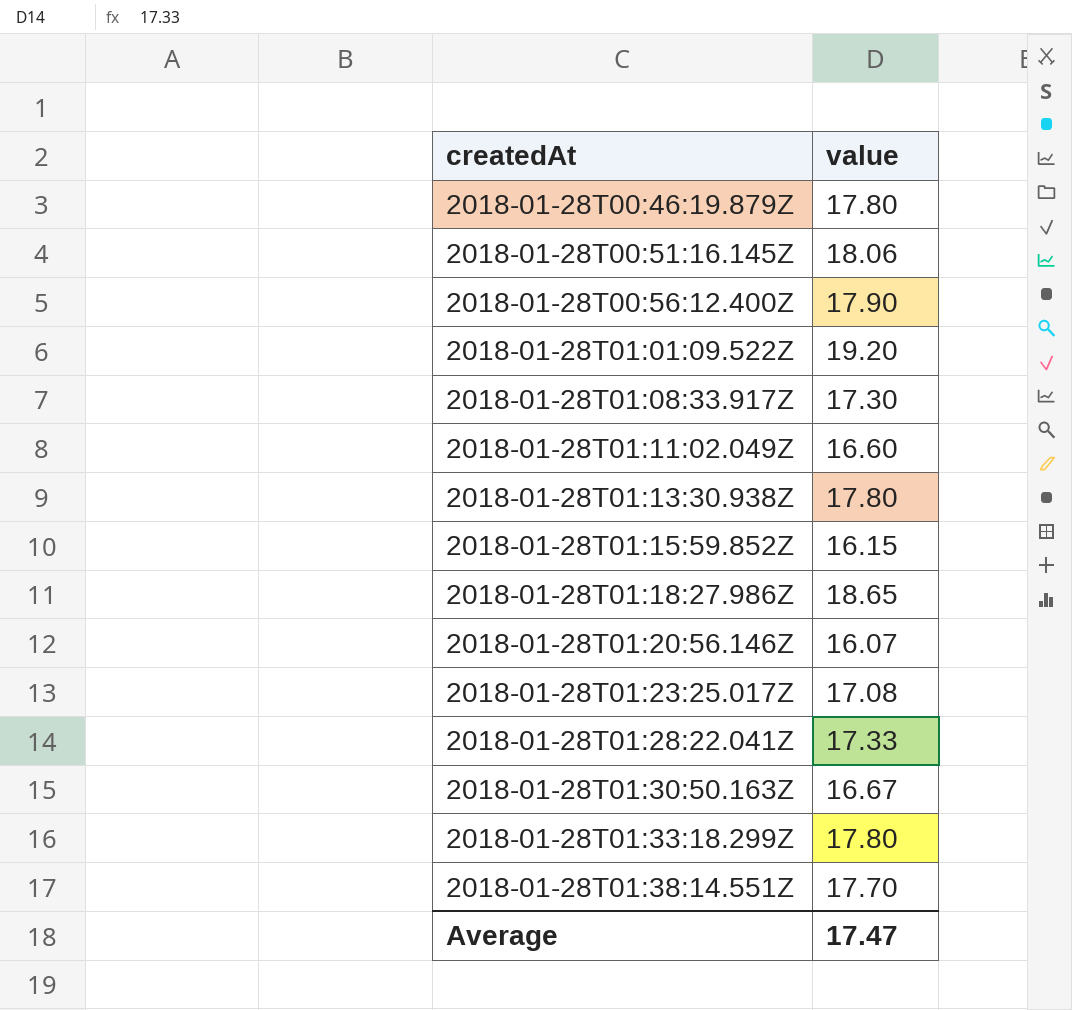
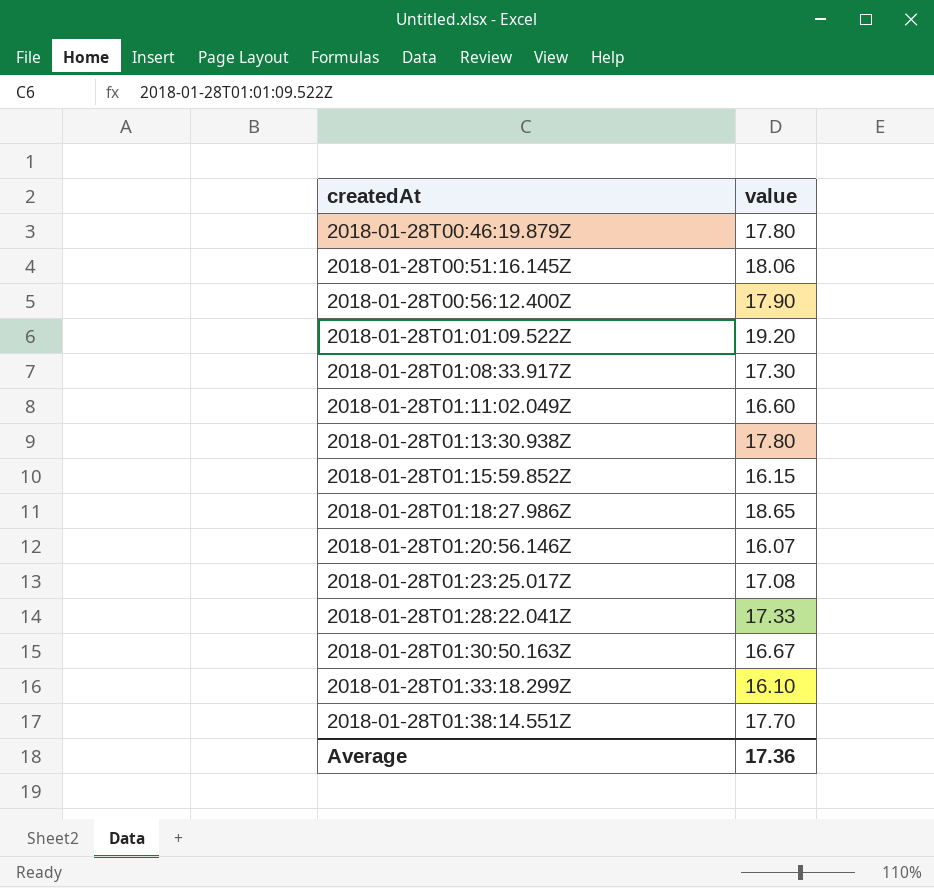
2018-01-28T01:33:18.299Z | value: 17.80 -> 16.10
Average | value: 17.47 -> 17.36

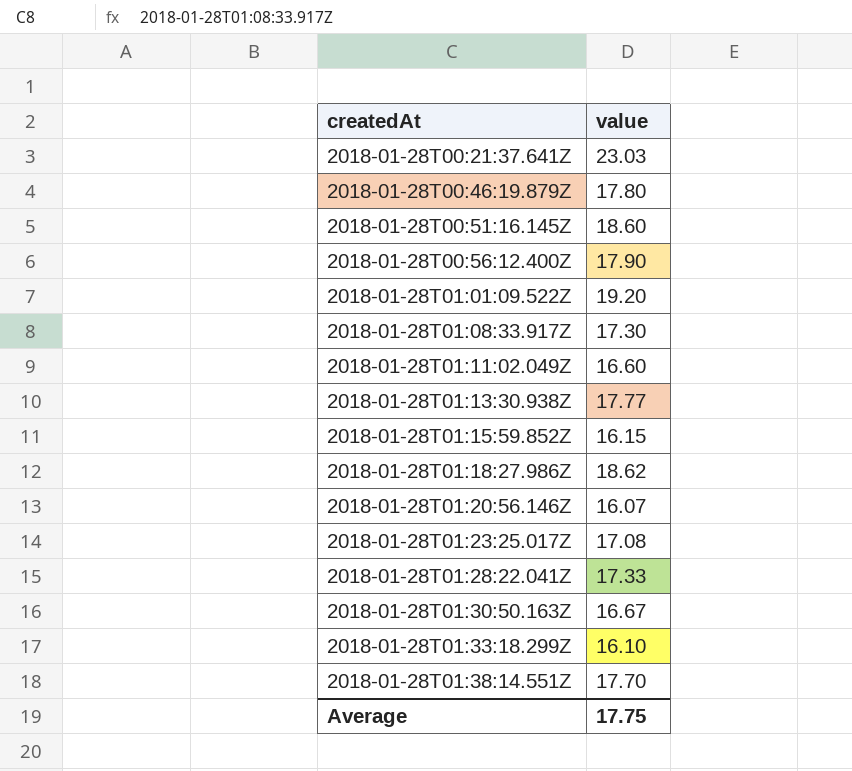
row 2018-01-28T00:21:37.641Z: none -> 23.03
2018-01-28T00:51:16.145Z | value: 18.06 -> 18.60
2018-01-28T01:13:30.938Z | value: 17.80 -> 17.77
2018-01-28T01:18:27.986Z | value: 18.65 -> 18.62
Average | value: 17.36 -> 17.75

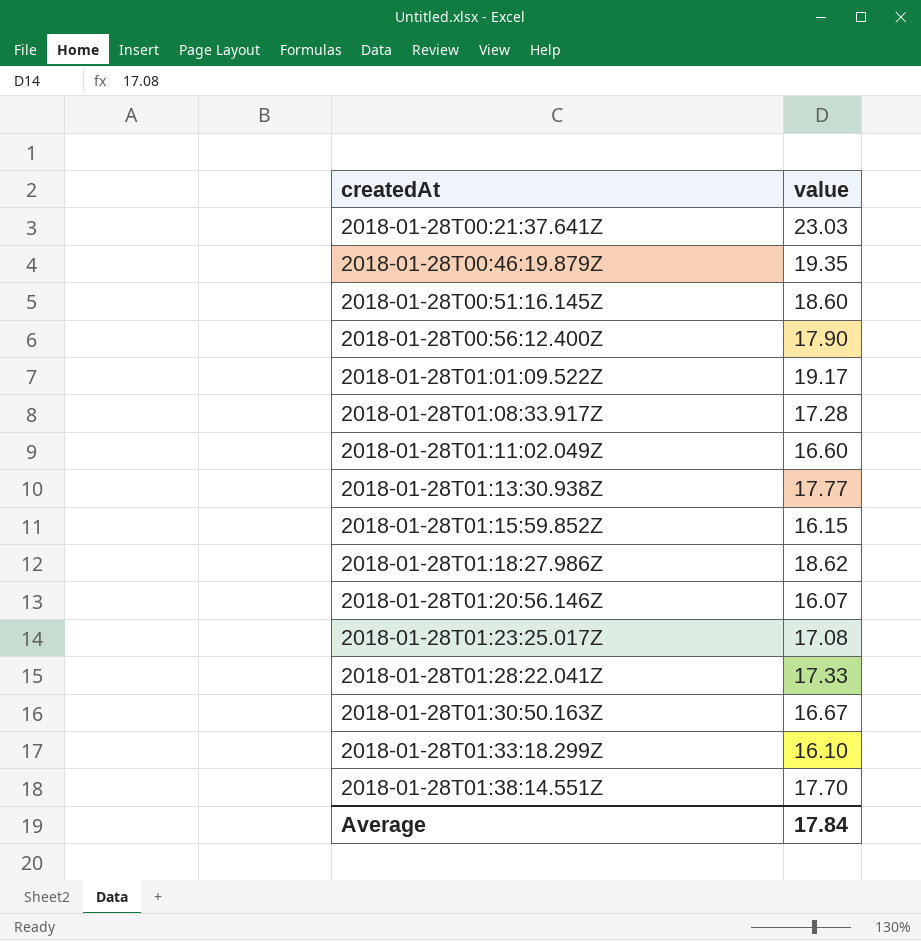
2018-01-28T00:46:19.879Z | value: 17.80 -> 19.35
2018-01-28T01:01:09.522Z | value: 19.20 -> 19.17
2018-01-28T01:08:33.917Z | value: 17.30 -> 17.28
Average | value: 17.75 -> 17.84

